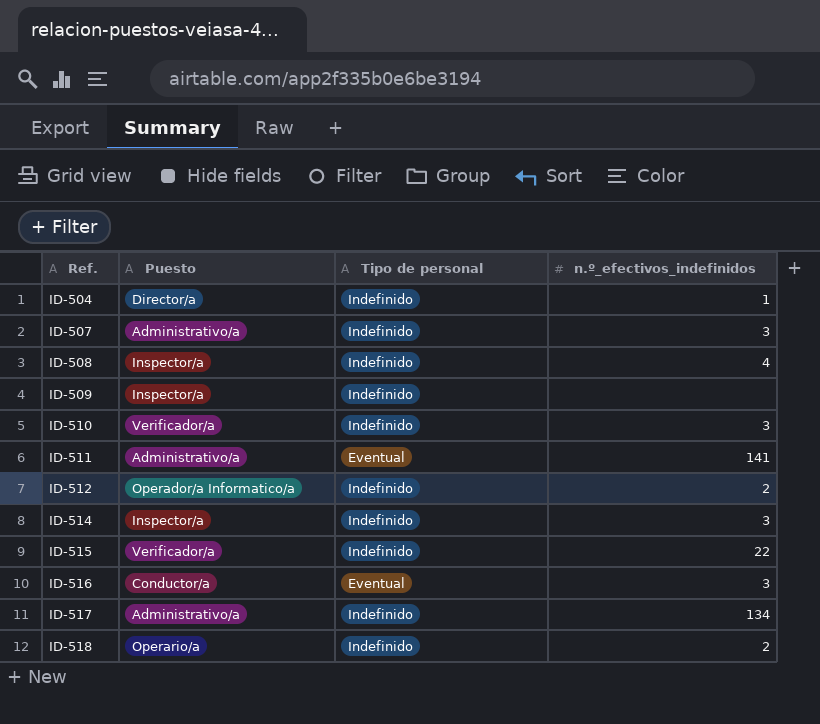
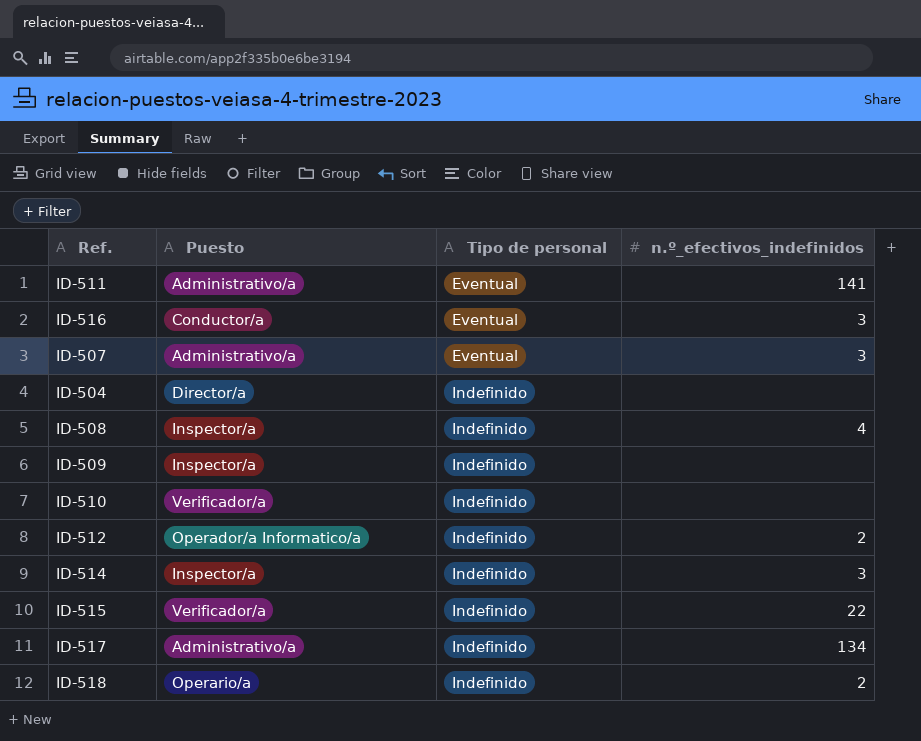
row order: Ref. ascending -> Tipo de personal ascending
ID-507 | Tipo de personal: Indefinido -> Eventual
ID-504 | n.º_efectivos_indefinidos: 1 -> none
ID-510 | n.º_efectivos_indefinidos: 3 -> none

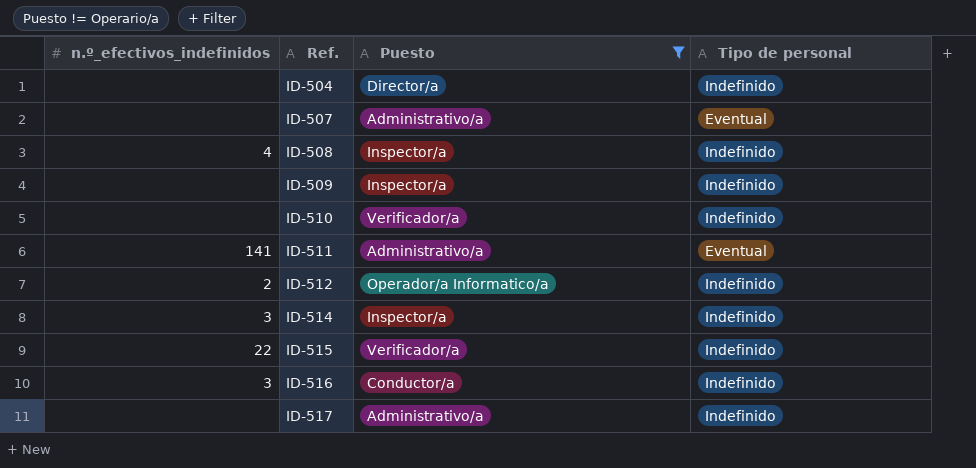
filter: none -> Puesto != Operario/a
row order: Tipo de personal ascending -> Ref. ascending
column n.º_efectivos_indefinidos | position: 4 -> 1
ID-507 | n.º_efectivos_indefinidos: 3 -> none
ID-516 | Tipo de personal: Eventual -> Indefinido
ID-517 | n.º_efectivos_indefinidos: 134 -> none

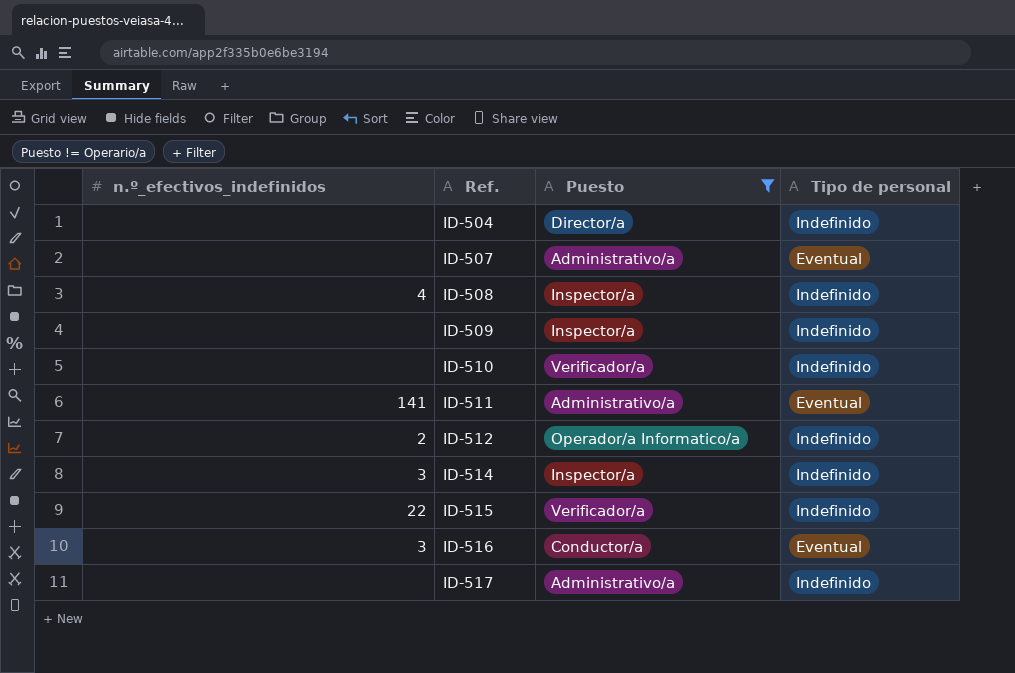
ID-516 | Tipo de personal: Indefinido -> Eventual

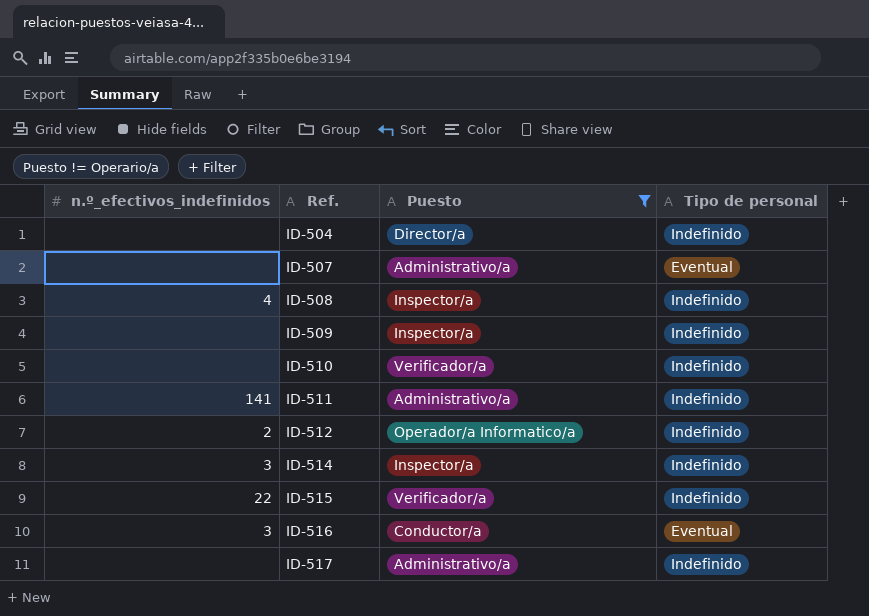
ID-511 | Tipo de personal: Eventual -> Indefinido

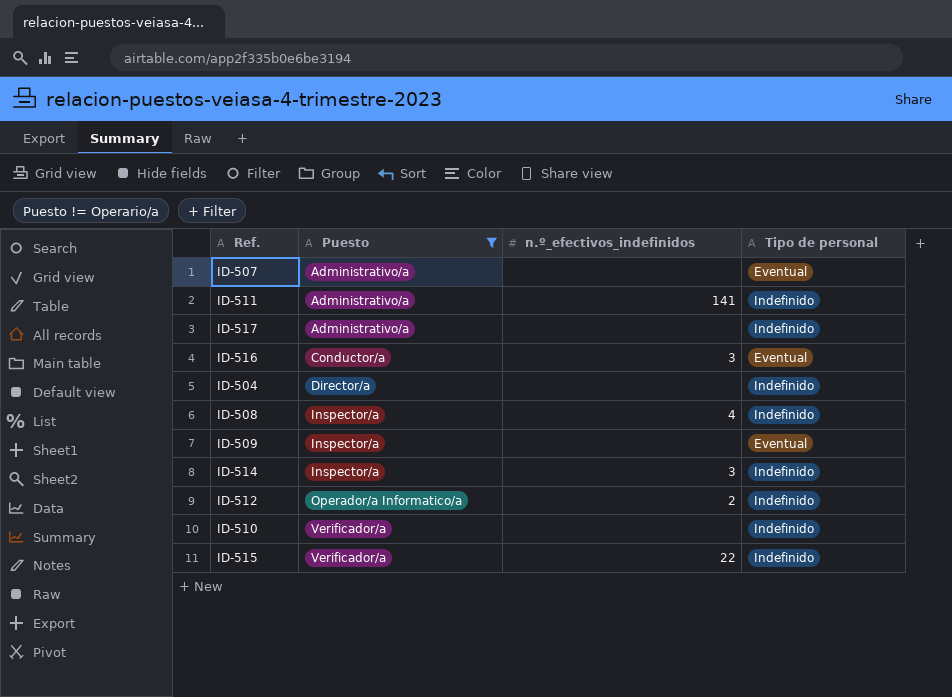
row order: Ref. ascending -> Puesto ascending
column n.º_efectivos_indefinidos | position: 1 -> 3
ID-509 | Tipo de personal: Indefinido -> Eventual

